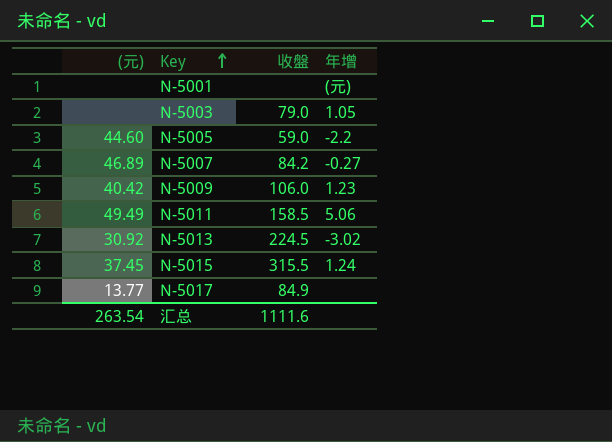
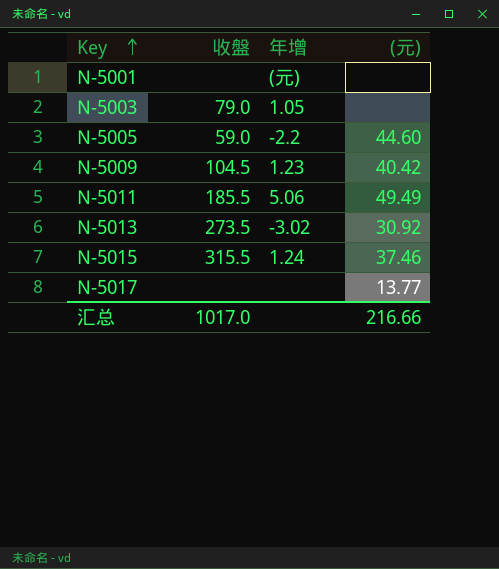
column (元) | position: 1 -> 4
row N-5007: 46.89 | 84.2 | -0.27 -> none
N-5009 | 收盤: 106.0 -> 104.5
N-5011 | 收盤: 158.5 -> 185.5
N-5013 | 收盤: 224.5 -> 273.5
N-5015 | (元): 37.45 -> 37.46
N-5017 | 收盤: 84.9 -> none
汇总 | 收盤: 1111.6 -> 1017.0
汇总 | (元): 263.54 -> 216.66

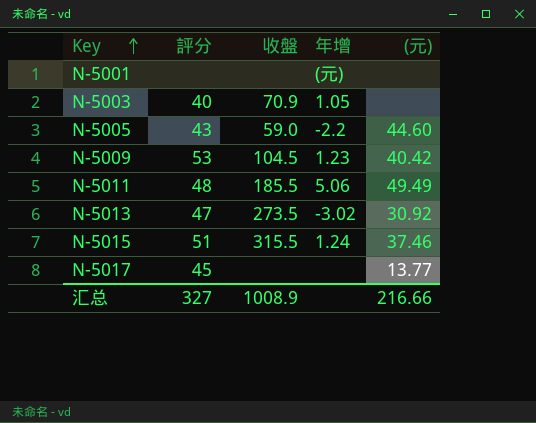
column 評分 | position: none -> 2
N-5003 | 收盤: 79.0 -> 70.9
汇总 | 收盤: 1017.0 -> 1008.9

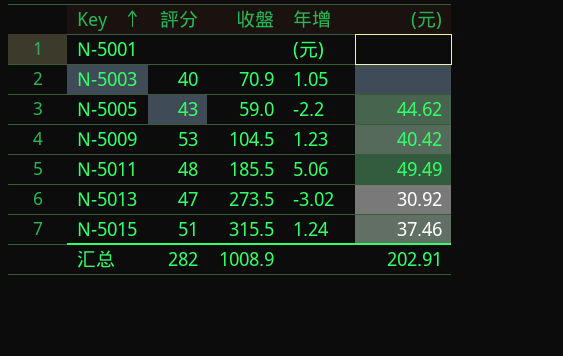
row N-5017: 45 | none | none | 13.77 -> none
N-5005 | (元): 44.60 -> 44.62
汇总 | 評分: 327 -> 282
汇总 | (元): 216.66 -> 202.91

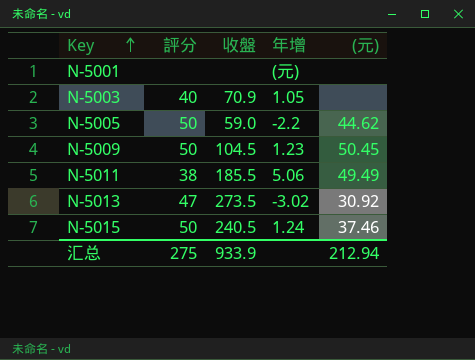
N-5005 | 評分: 43 -> 50
N-5009 | 評分: 53 -> 50
N-5009 | (元): 40.42 -> 50.45
N-5011 | 評分: 48 -> 38
N-5015 | 評分: 51 -> 50
N-5015 | 收盤: 315.5 -> 240.5
汇总 | 評分: 282 -> 275
汇总 | 收盤: 1008.9 -> 933.9
汇总 | (元): 202.91 -> 212.94

